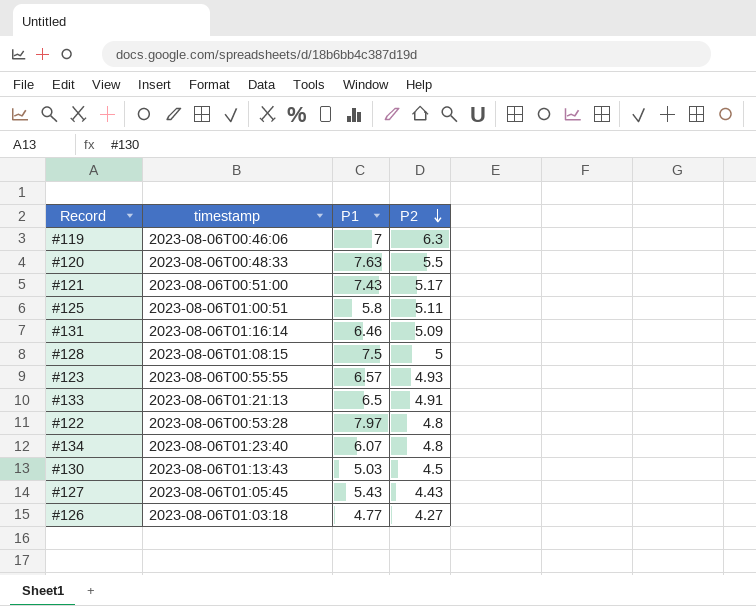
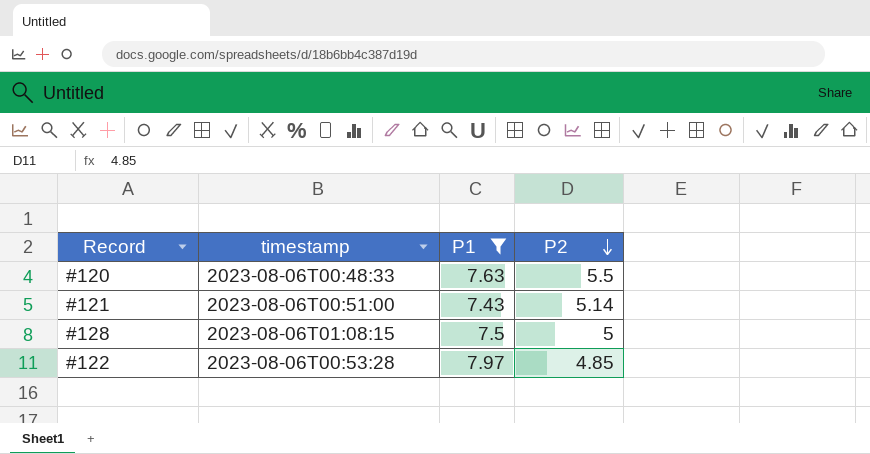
filter: none -> P1 >= 7.43
#121 | P2: 5.17 -> 5.14
#122 | P2: 4.8 -> 4.85

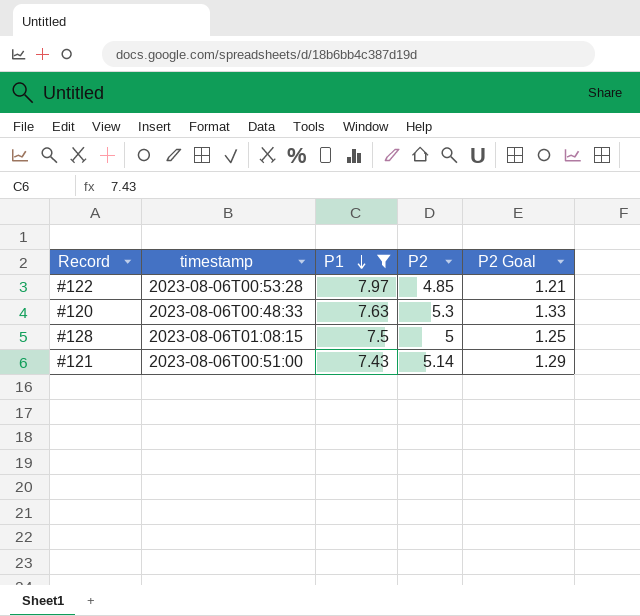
row order: P2 descending -> P1 descending
column P2 Goal | formula: none -> [P2] * 0.25
#120 | P2: 5.5 -> 5.3

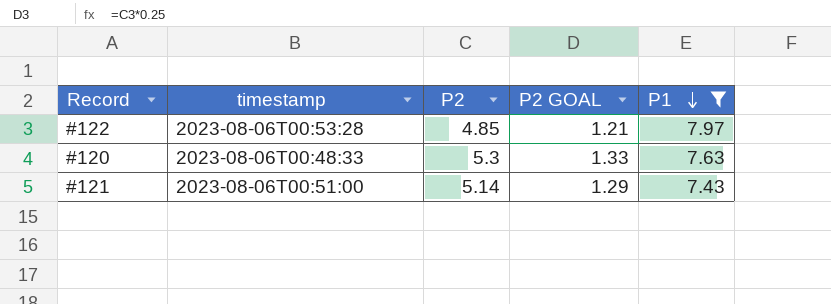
column name: P2 Goal -> P2 GOAL
column P1 | position: 3 -> 5
row #128: 2023-08-06T01:08:15 | 7.5 | 5 | 1.25 -> none

